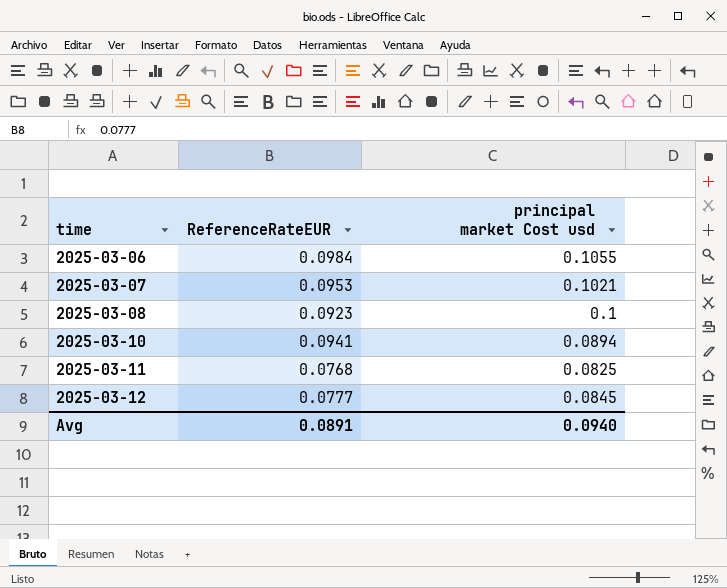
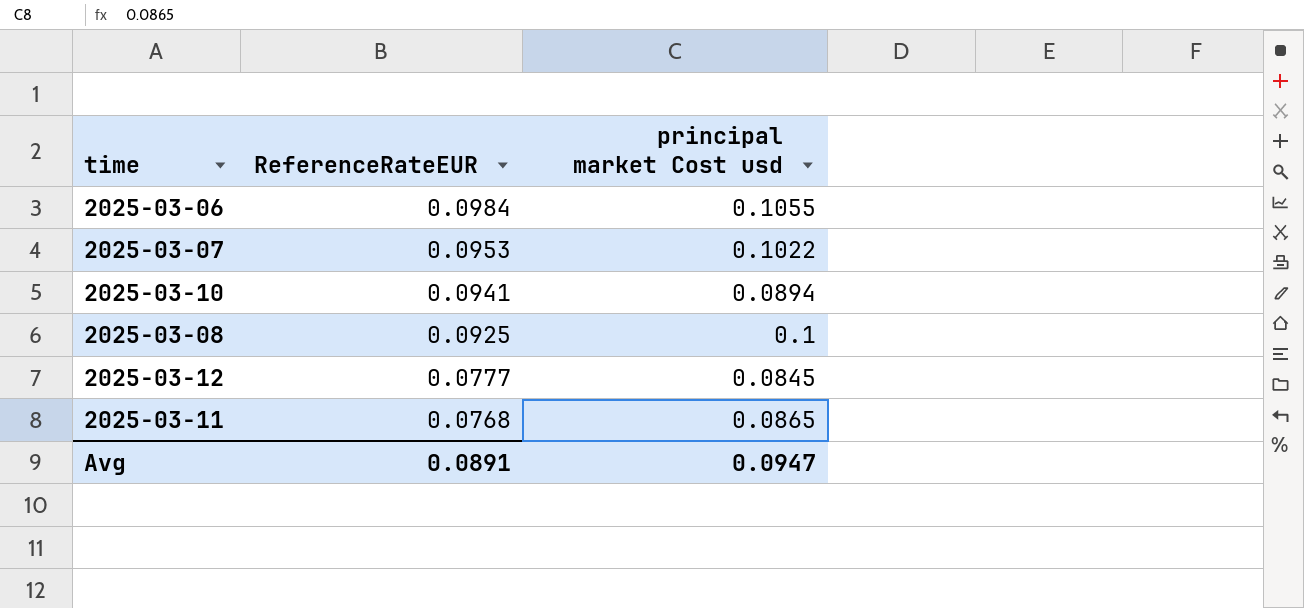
row order: time ascending -> ReferenceRateEUR descending
2025-03-07 | principal market Cost usd: 0.1021 -> 0.1022
2025-03-08 | ReferenceRateEUR: 0.0923 -> 0.0925
2025-03-11 | principal market Cost usd: 0.0825 -> 0.0865
Avg | principal market Cost usd: 0.0940 -> 0.0947

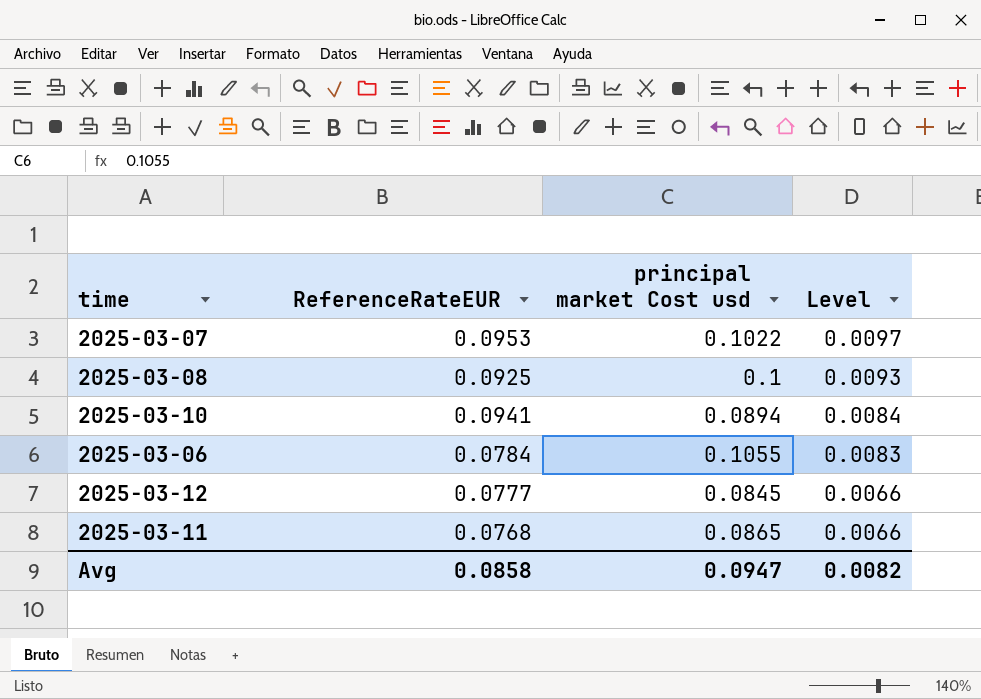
row order: ReferenceRateEUR descending -> Level descending
column Level | formula: none -> [ReferenceRateEUR] * [principal market Cost usd]
2025-03-06 | ReferenceRateEUR: 0.0984 -> 0.0784
Avg | ReferenceRateEUR: 0.0891 -> 0.0858

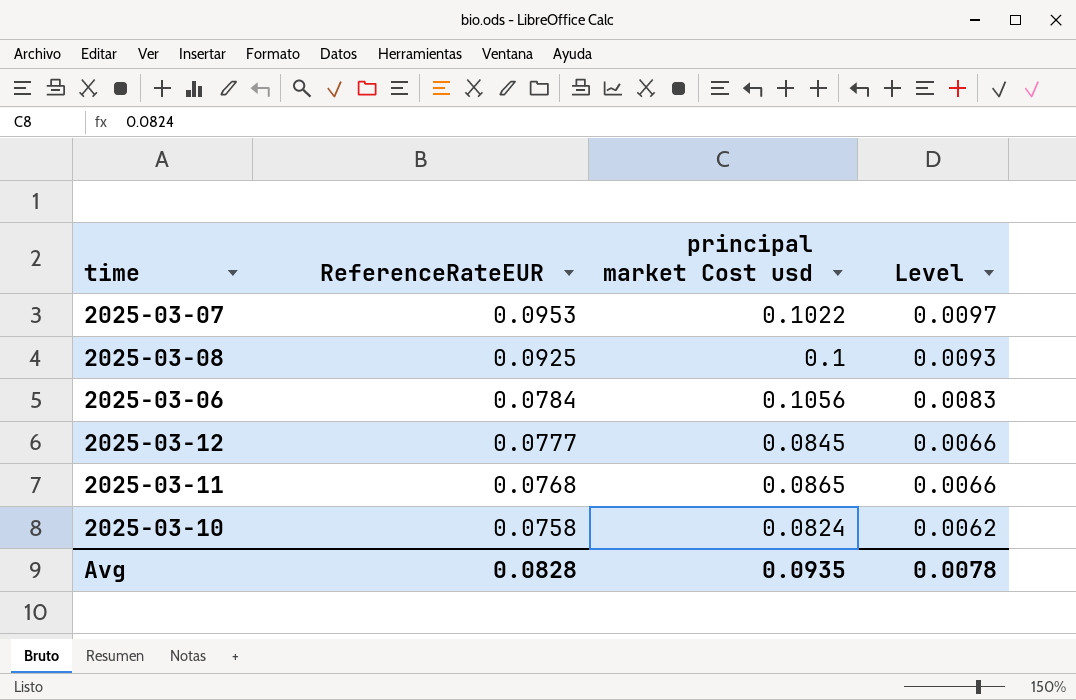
row order: Level descending -> ReferenceRateEUR descending
2025-03-06 | principal market Cost usd: 0.1055 -> 0.1056
2025-03-10 | ReferenceRateEUR: 0.0941 -> 0.0758
2025-03-10 | principal market Cost usd: 0.0894 -> 0.0824
2025-03-10 | Level: 0.0084 -> 0.0062
Avg | ReferenceRateEUR: 0.0858 -> 0.0828
Avg | principal market Cost usd: 0.0947 -> 0.0935
Avg | Level: 0.0082 -> 0.0078

